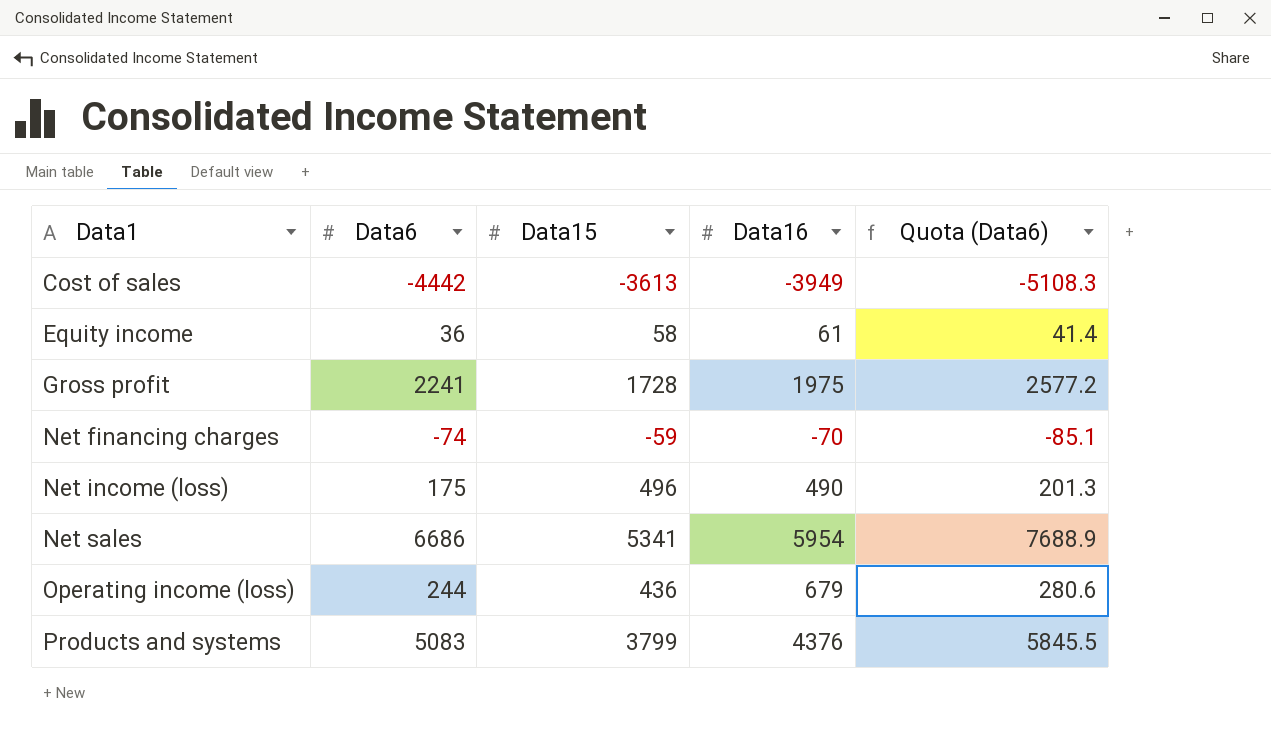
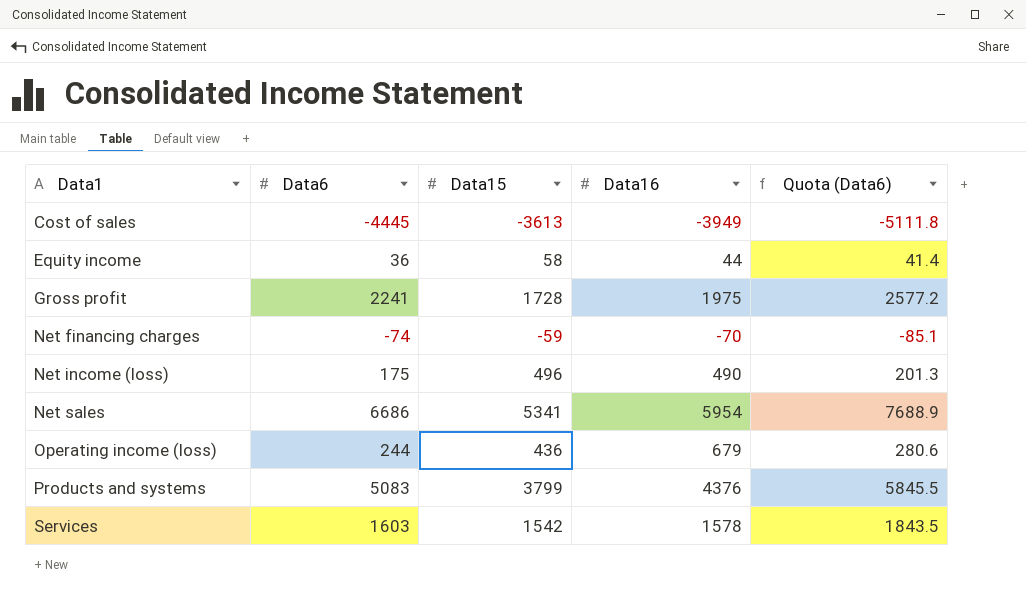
Cost of sales | Data6: -4442 -> -4445
Cost of sales | Quota (Data6): -5108.3 -> -5111.8
Equity income | Data16: 61 -> 44
row Services: none -> 1603 | 1542 | 1578 | 1843.5

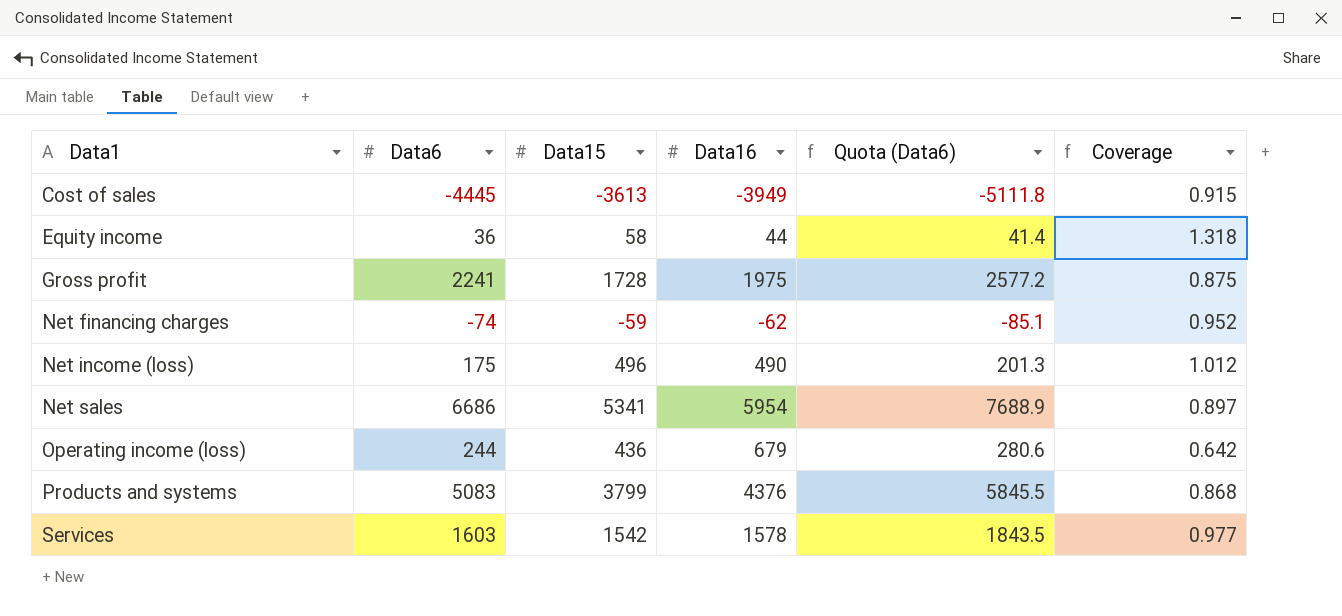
column Coverage | formula: none -> [Data15] / [Data16]
Net financing charges | Data16: -70 -> -62

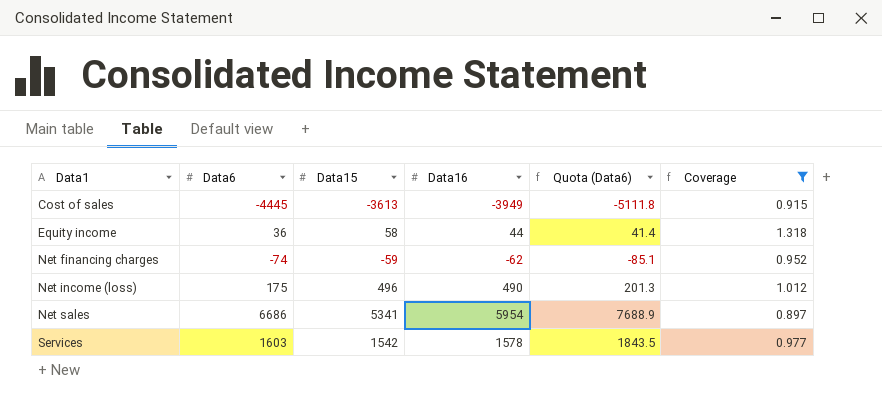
filter: none -> Coverage >= 0.897

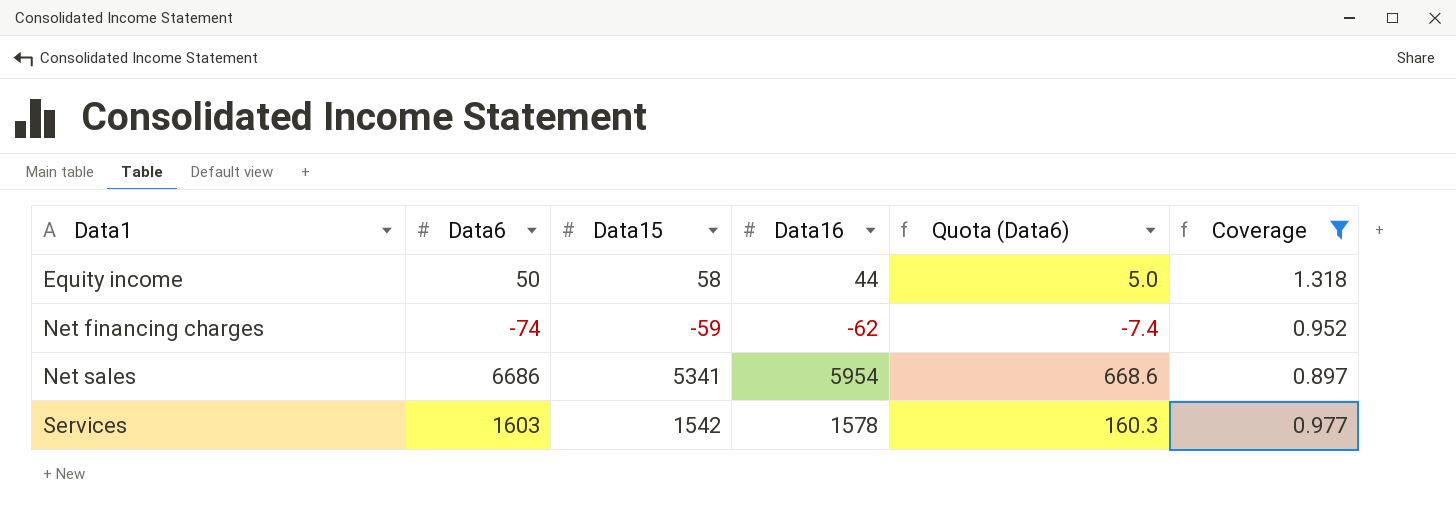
column Quota (Data6) | formula: [Data6] * 1.15 -> [Data6] * 0.1
row Cost of sales: -4445 | -3613 | -3949 | -5111.8 | 0.915 -> none
row Net income (loss): 175 | 496 | 490 | 201.3 | 1.012 -> none
Equity income | Data6: 36 -> 50

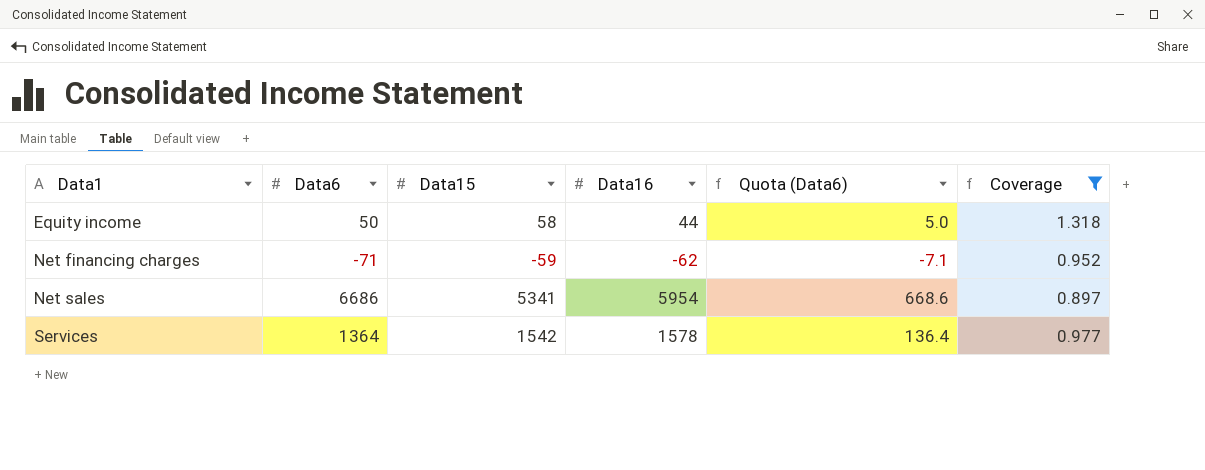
Net financing charges | Data6: -74 -> -71
Net financing charges | Quota (Data6): -7.4 -> -7.1
Services | Data6: 1603 -> 1364
Services | Quota (Data6): 160.3 -> 136.4

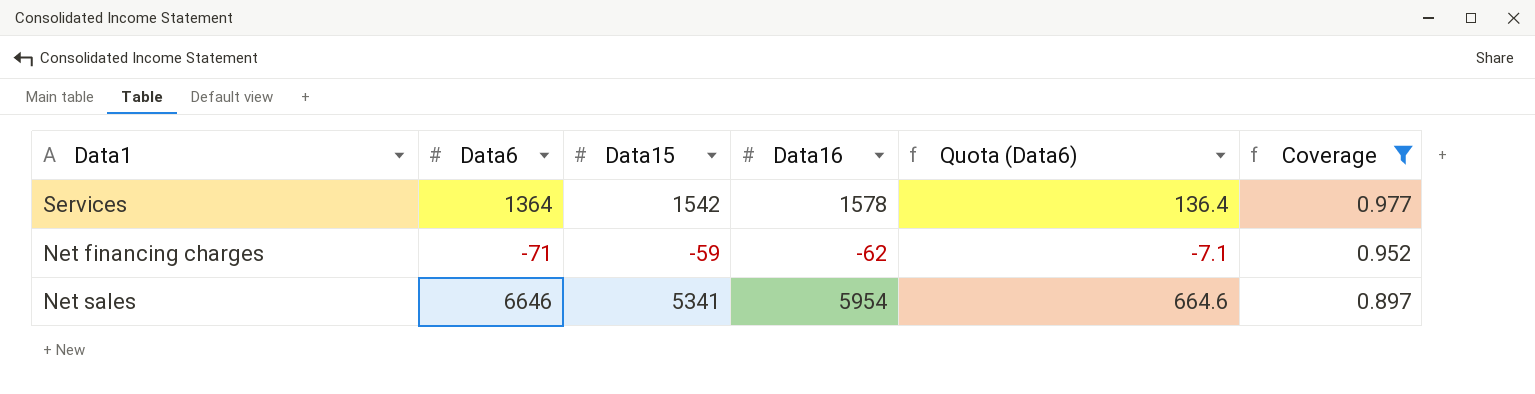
row order: Data1 ascending -> Coverage descending
row Equity income: 50 | 58 | 44 | 5.0 | 1.318 -> none
Net sales | Data6: 6686 -> 6646
Net sales | Quota (Data6): 668.6 -> 664.6

